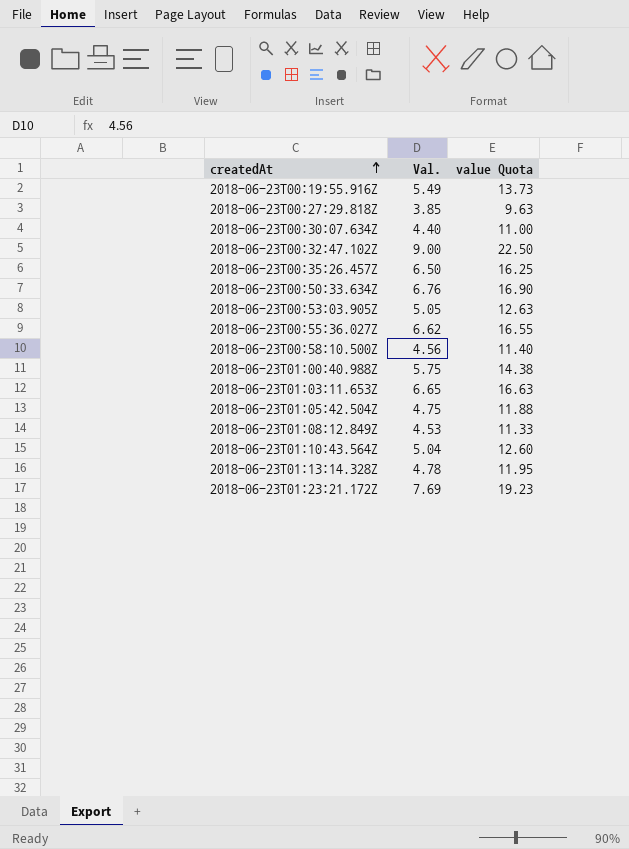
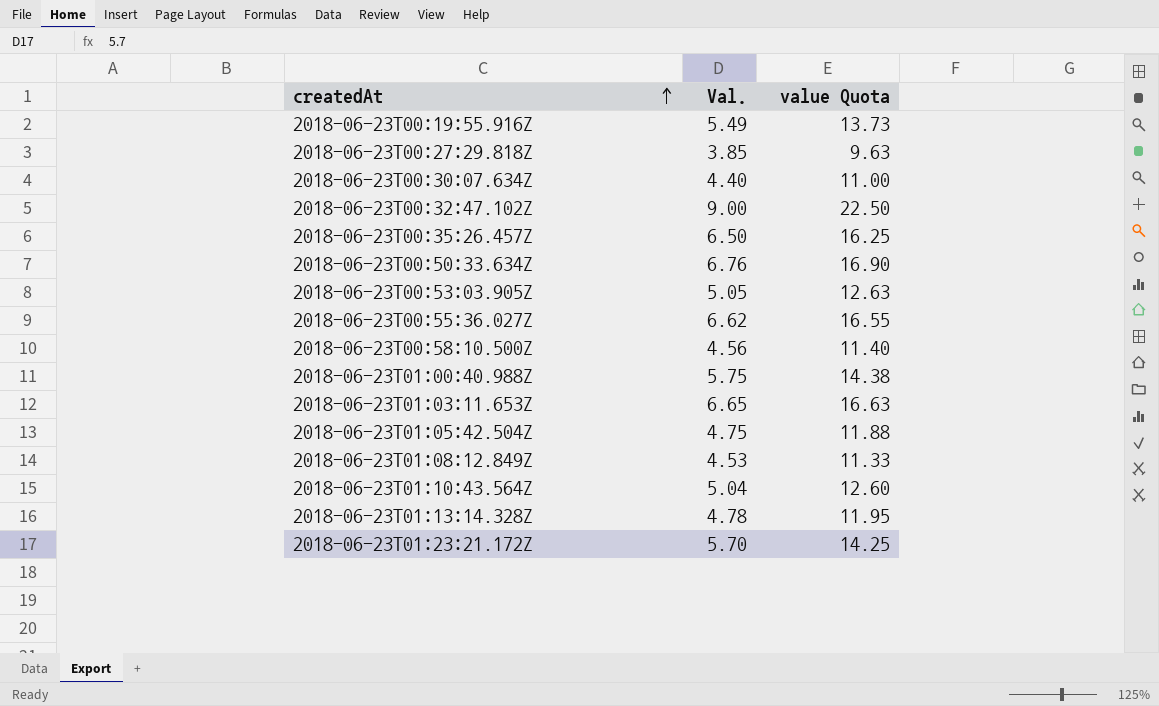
2018-06-23T01:23:21.172Z | Val.: 7.69 -> 5.70
2018-06-23T01:23:21.172Z | value Quota: 19.23 -> 14.25

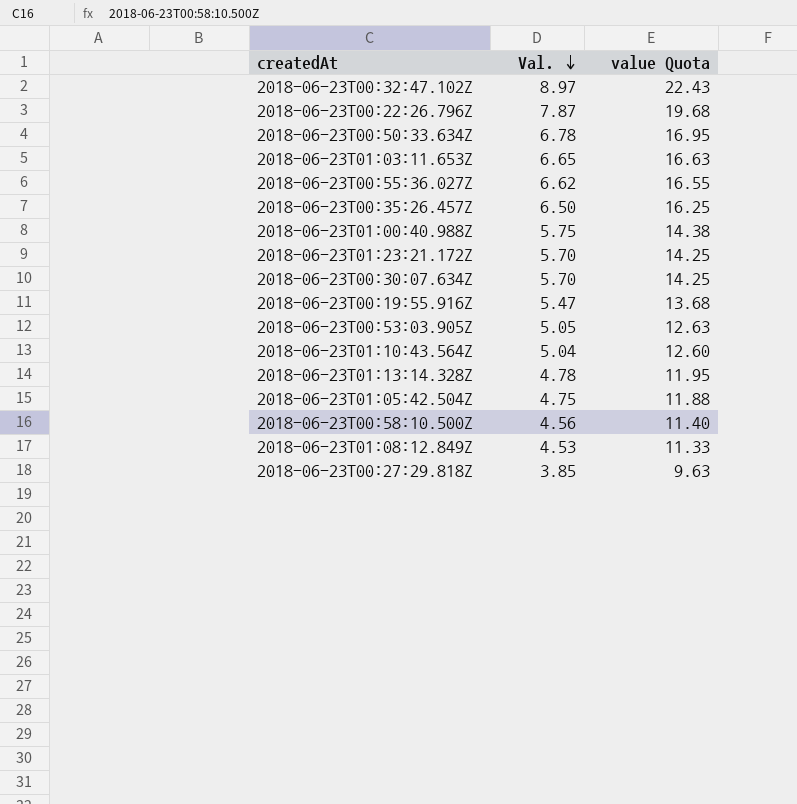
row order: createdAt ascending -> Val. descending
2018-06-23T00:32:47.102Z | Val.: 9.00 -> 8.97
2018-06-23T00:32:47.102Z | value Quota: 22.50 -> 22.43
row 2018-06-23T00:22:26.796Z: none -> 7.87 | 19.68
2018-06-23T00:50:33.634Z | Val.: 6.76 -> 6.78
2018-06-23T00:50:33.634Z | value Quota: 16.90 -> 16.95
2018-06-23T00:30:07.634Z | Val.: 4.40 -> 5.70
2018-06-23T00:30:07.634Z | value Quota: 11.00 -> 14.25
2018-06-23T00:19:55.916Z | Val.: 5.49 -> 5.47
2018-06-23T00:19:55.916Z | value Quota: 13.73 -> 13.68

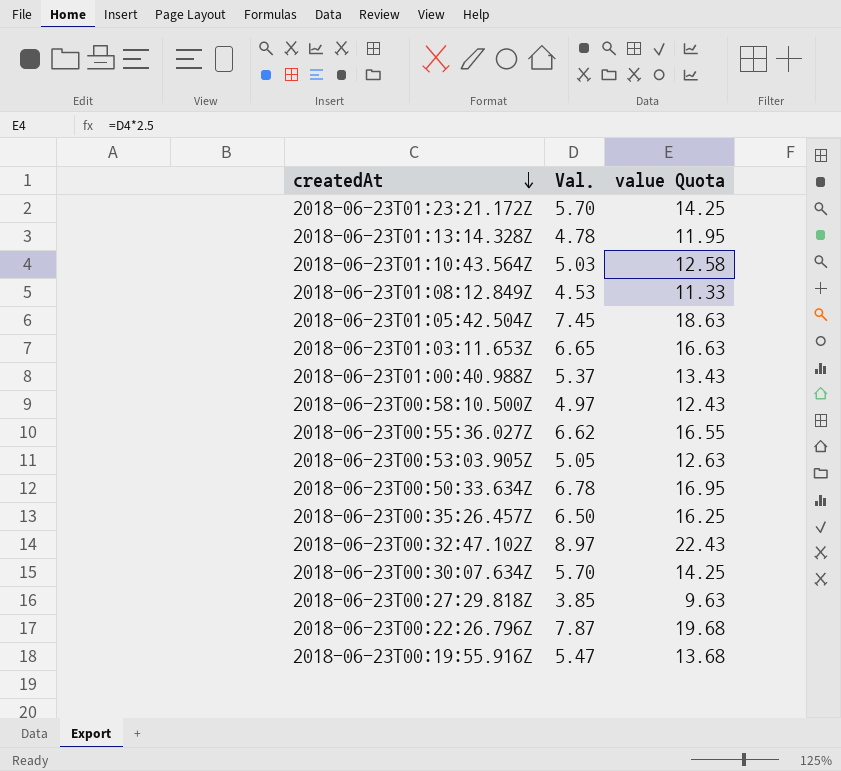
row order: Val. descending -> createdAt descending
2018-06-23T01:10:43.564Z | Val.: 5.04 -> 5.03
2018-06-23T01:10:43.564Z | value Quota: 12.60 -> 12.58
2018-06-23T01:05:42.504Z | Val.: 4.75 -> 7.45
2018-06-23T01:05:42.504Z | value Quota: 11.88 -> 18.63
2018-06-23T01:00:40.988Z | Val.: 5.75 -> 5.37
2018-06-23T01:00:40.988Z | value Quota: 14.38 -> 13.43
2018-06-23T00:58:10.500Z | Val.: 4.56 -> 4.97
2018-06-23T00:58:10.500Z | value Quota: 11.40 -> 12.43

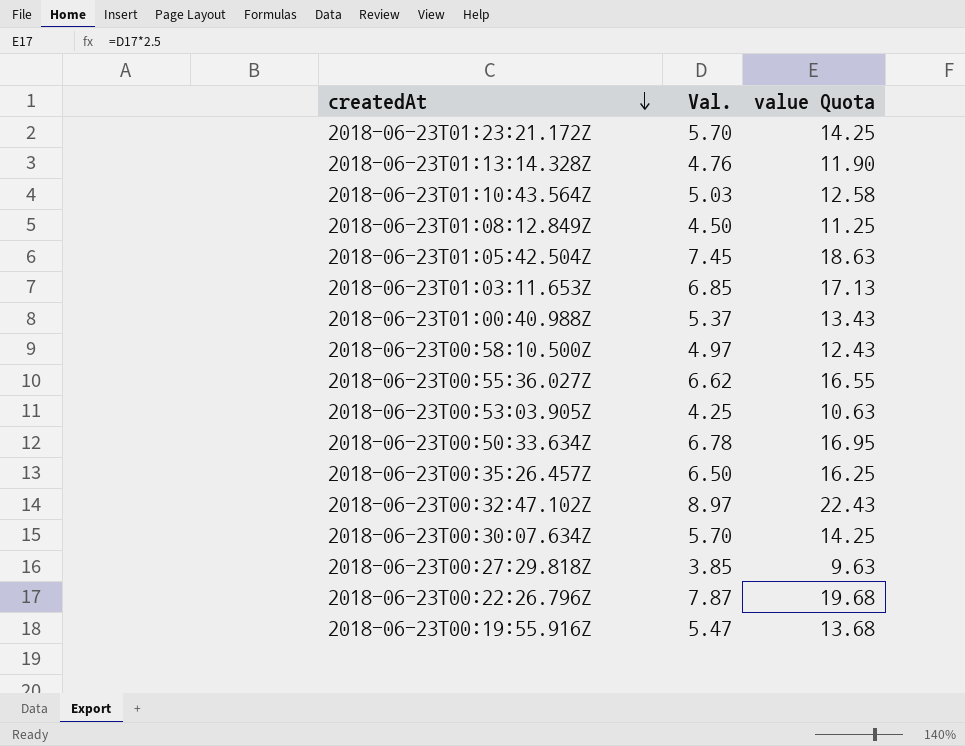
2018-06-23T01:13:14.328Z | Val.: 4.78 -> 4.76
2018-06-23T01:13:14.328Z | value Quota: 11.95 -> 11.90
2018-06-23T01:08:12.849Z | Val.: 4.53 -> 4.50
2018-06-23T01:08:12.849Z | value Quota: 11.33 -> 11.25
2018-06-23T01:03:11.653Z | Val.: 6.65 -> 6.85
2018-06-23T01:03:11.653Z | value Quota: 16.63 -> 17.13
2018-06-23T00:53:03.905Z | Val.: 5.05 -> 4.25
2018-06-23T00:53:03.905Z | value Quota: 12.63 -> 10.63

